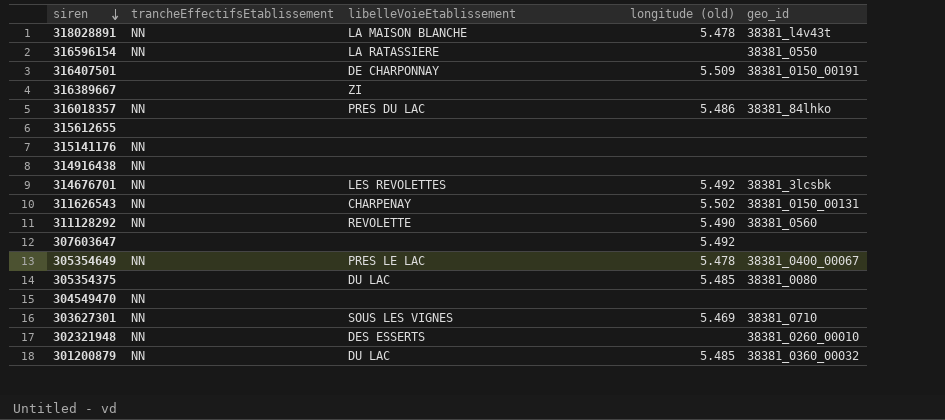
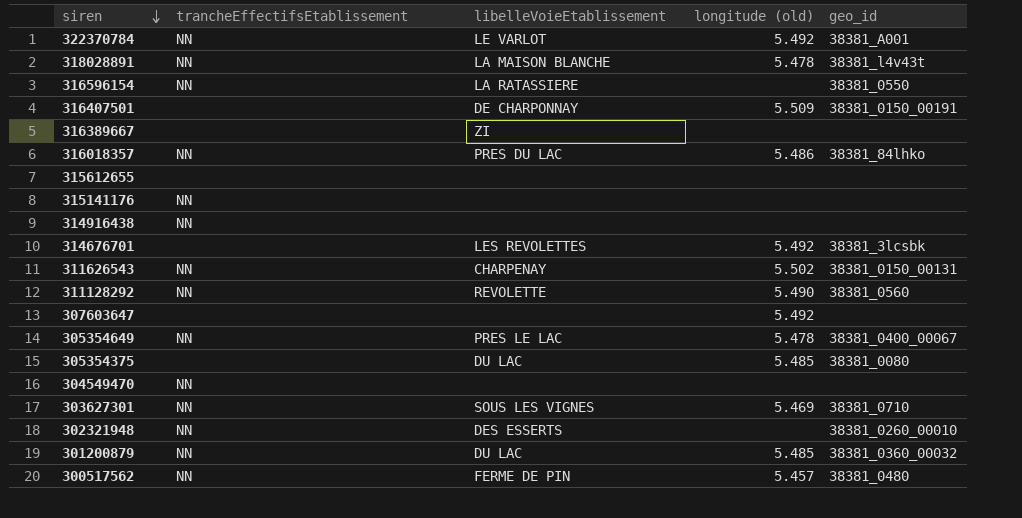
row 322370784: none -> NN | LE VARLOT | 5.492 | 38381_A001
314676701 | trancheEffectifsEtablissement: NN -> none
row 300517562: none -> NN | FERME DE PIN | 5.457 | 38381_0480

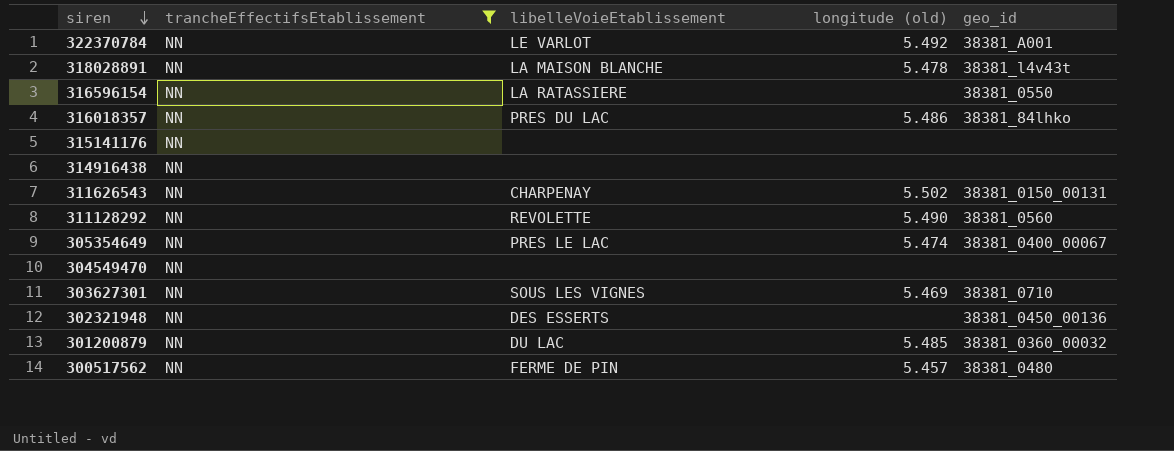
filter: none -> trancheEffectifsEtablissement = NN
305354649 | longitude (old): 5.478 -> 5.474
302321948 | geo_id: 38381_0260_00010 -> 38381_0450_00136

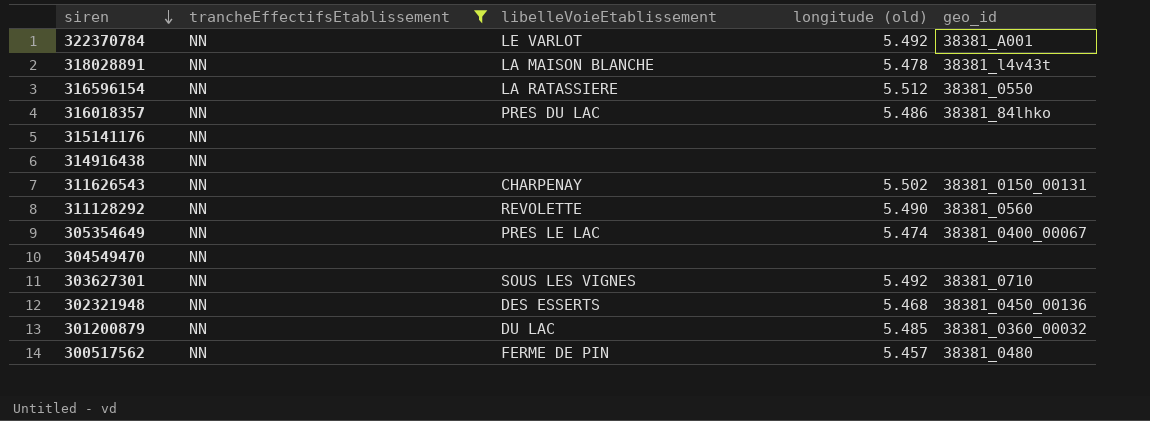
316596154 | longitude (old): none -> 5.512
303627301 | longitude (old): 5.469 -> 5.492
302321948 | longitude (old): none -> 5.468

